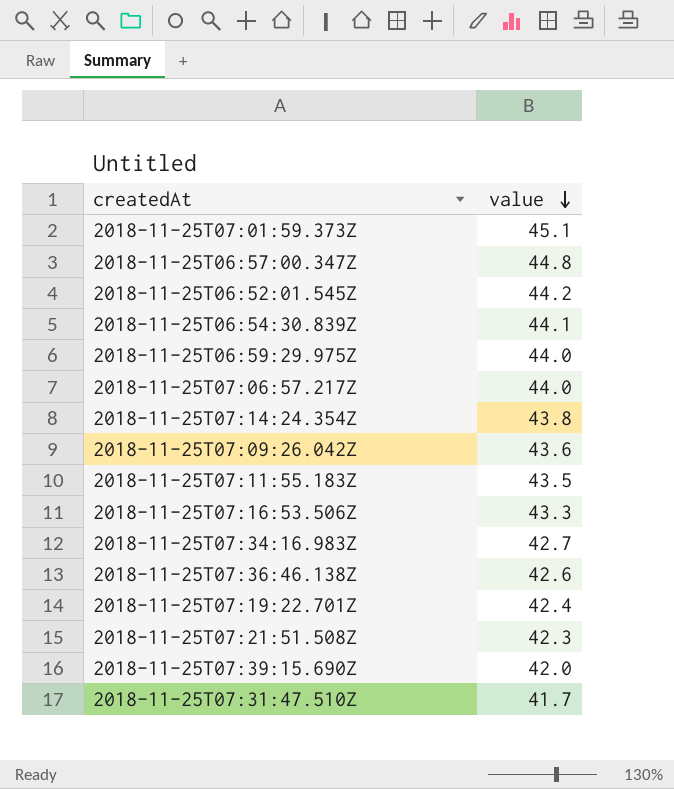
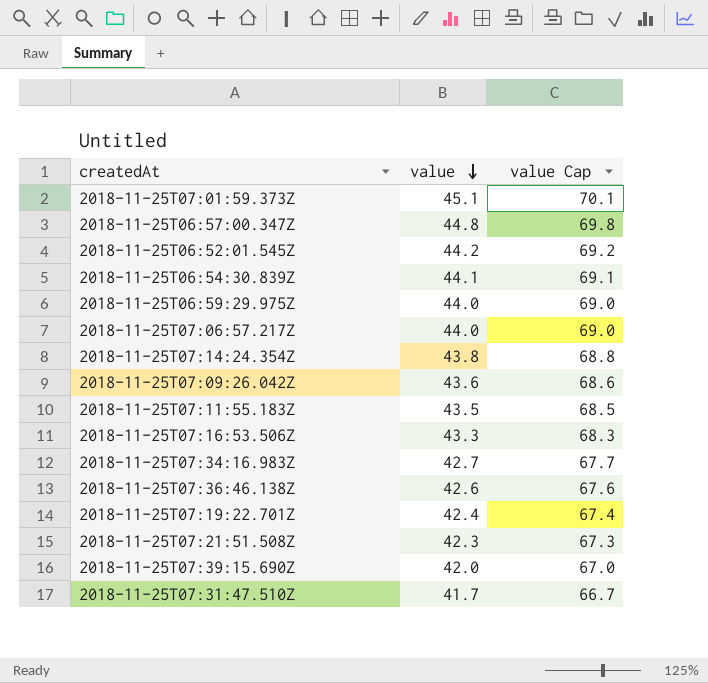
column value Cap | formula: none -> [value] + 25

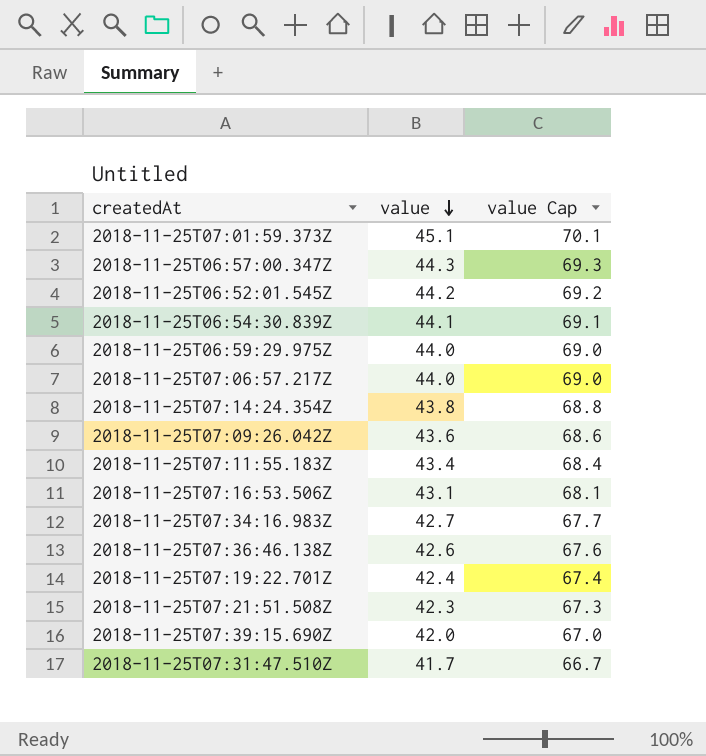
2018-11-25T06:57:00.347Z | value: 44.8 -> 44.3
2018-11-25T06:57:00.347Z | value Cap: 69.8 -> 69.3
2018-11-25T07:11:55.183Z | value: 43.5 -> 43.4
2018-11-25T07:11:55.183Z | value Cap: 68.5 -> 68.4
2018-11-25T07:16:53.506Z | value: 43.3 -> 43.1
2018-11-25T07:16:53.506Z | value Cap: 68.3 -> 68.1

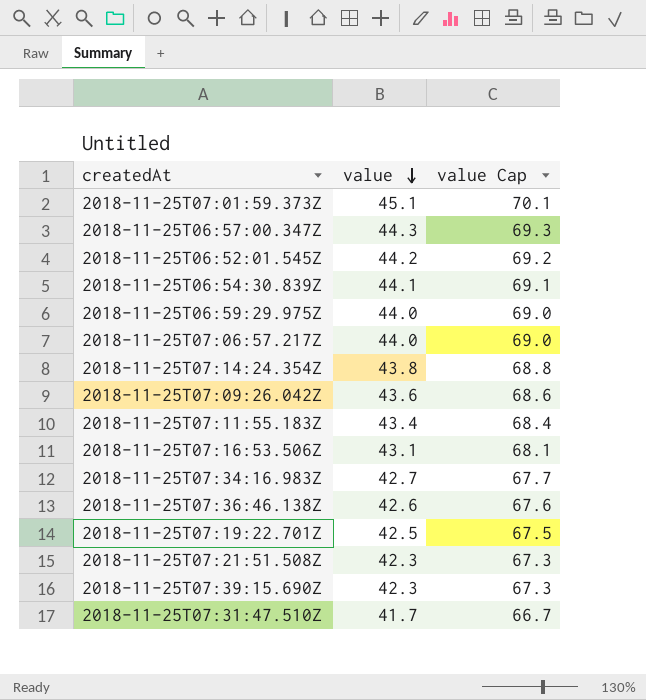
2018-11-25T07:19:22.701Z | value: 42.4 -> 42.5
2018-11-25T07:19:22.701Z | value Cap: 67.4 -> 67.5
2018-11-25T07:39:15.690Z | value: 42.0 -> 42.3
2018-11-25T07:39:15.690Z | value Cap: 67.0 -> 67.3

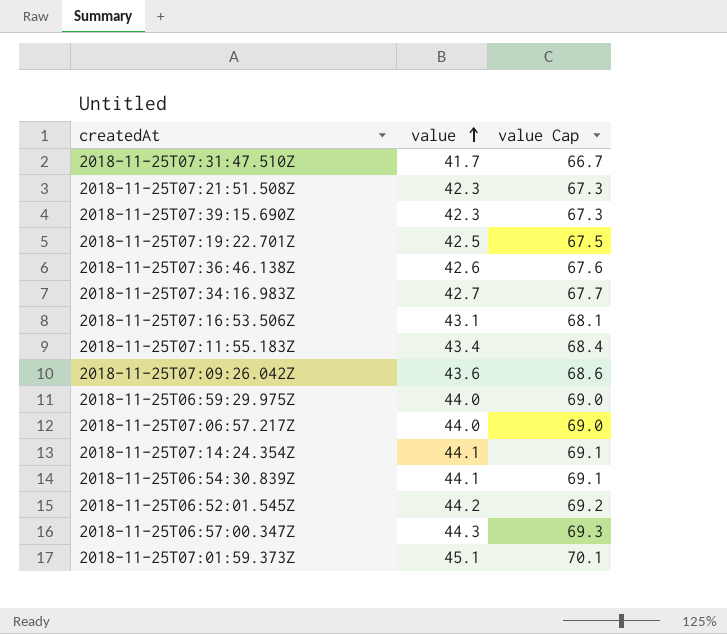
row order: value descending -> value ascending
2018-11-25T07:14:24.354Z | value: 43.8 -> 44.1
2018-11-25T07:14:24.354Z | value Cap: 68.8 -> 69.1

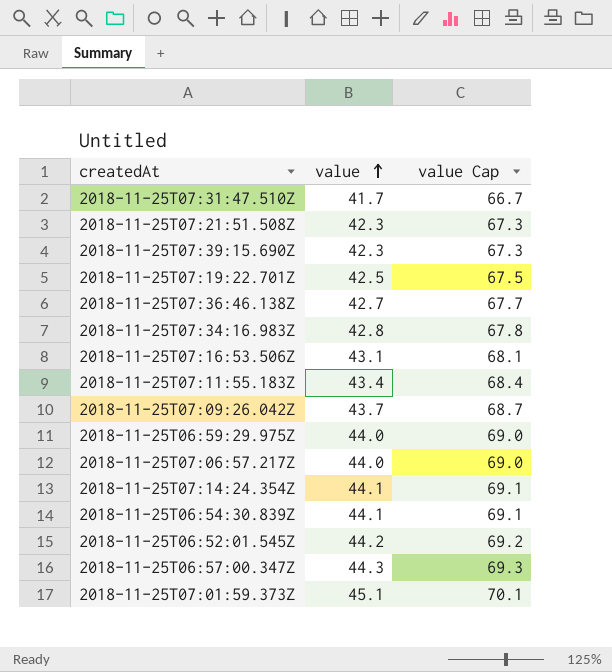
2018-11-25T07:36:46.138Z | value: 42.6 -> 42.7
2018-11-25T07:36:46.138Z | value Cap: 67.6 -> 67.7
2018-11-25T07:34:16.983Z | value: 42.7 -> 42.8
2018-11-25T07:34:16.983Z | value Cap: 67.7 -> 67.8
2018-11-25T07:09:26.042Z | value: 43.6 -> 43.7
2018-11-25T07:09:26.042Z | value Cap: 68.6 -> 68.7

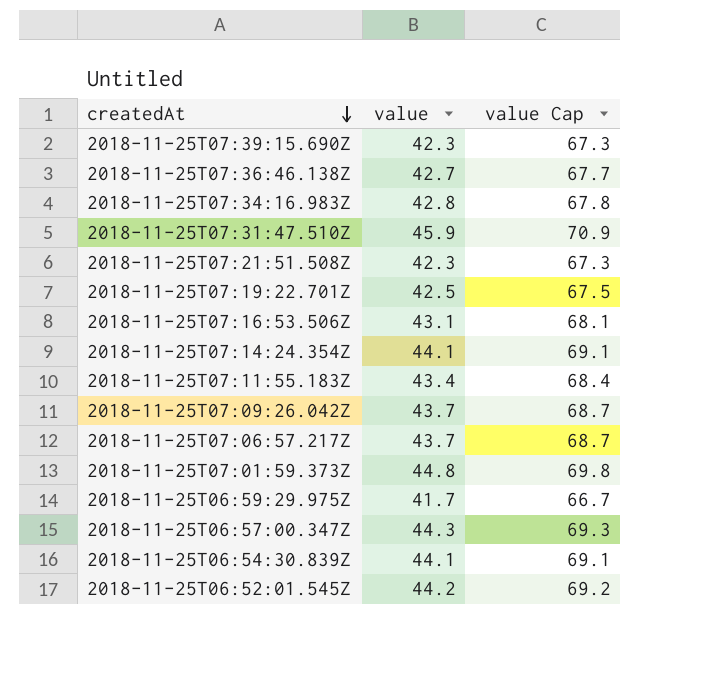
row order: value ascending -> createdAt descending
2018-11-25T07:31:47.510Z | value: 41.7 -> 45.9
2018-11-25T07:31:47.510Z | value Cap: 66.7 -> 70.9
2018-11-25T07:06:57.217Z | value: 44.0 -> 43.7
2018-11-25T07:06:57.217Z | value Cap: 69.0 -> 68.7
2018-11-25T07:01:59.373Z | value: 45.1 -> 44.8
2018-11-25T07:01:59.373Z | value Cap: 70.1 -> 69.8
2018-11-25T06:59:29.975Z | value: 44.0 -> 41.7
2018-11-25T06:59:29.975Z | value Cap: 69.0 -> 66.7

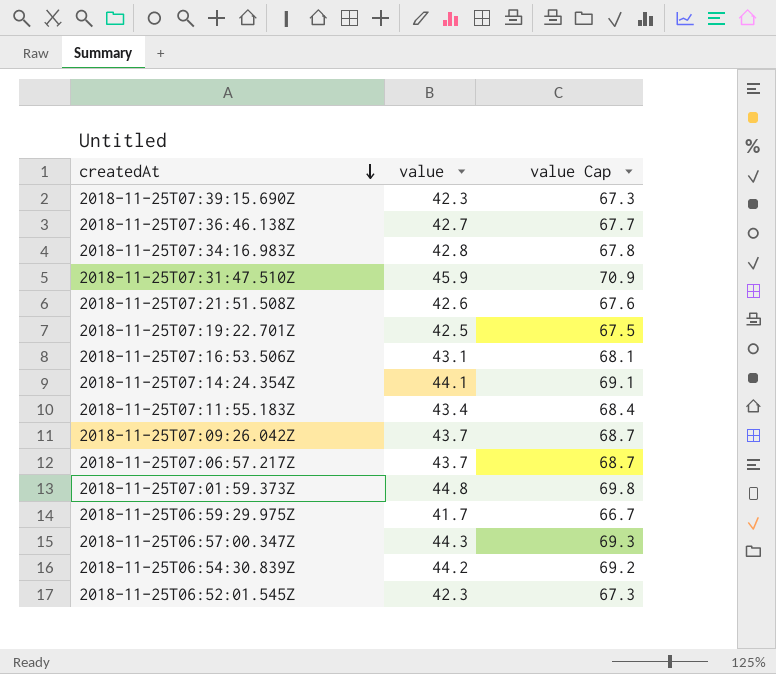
2018-11-25T07:21:51.508Z | value: 42.3 -> 42.6
2018-11-25T07:21:51.508Z | value Cap: 67.3 -> 67.6
2018-11-25T06:54:30.839Z | value: 44.1 -> 44.2
2018-11-25T06:54:30.839Z | value Cap: 69.1 -> 69.2
2018-11-25T06:52:01.545Z | value: 44.2 -> 42.3
2018-11-25T06:52:01.545Z | value Cap: 69.2 -> 67.3

